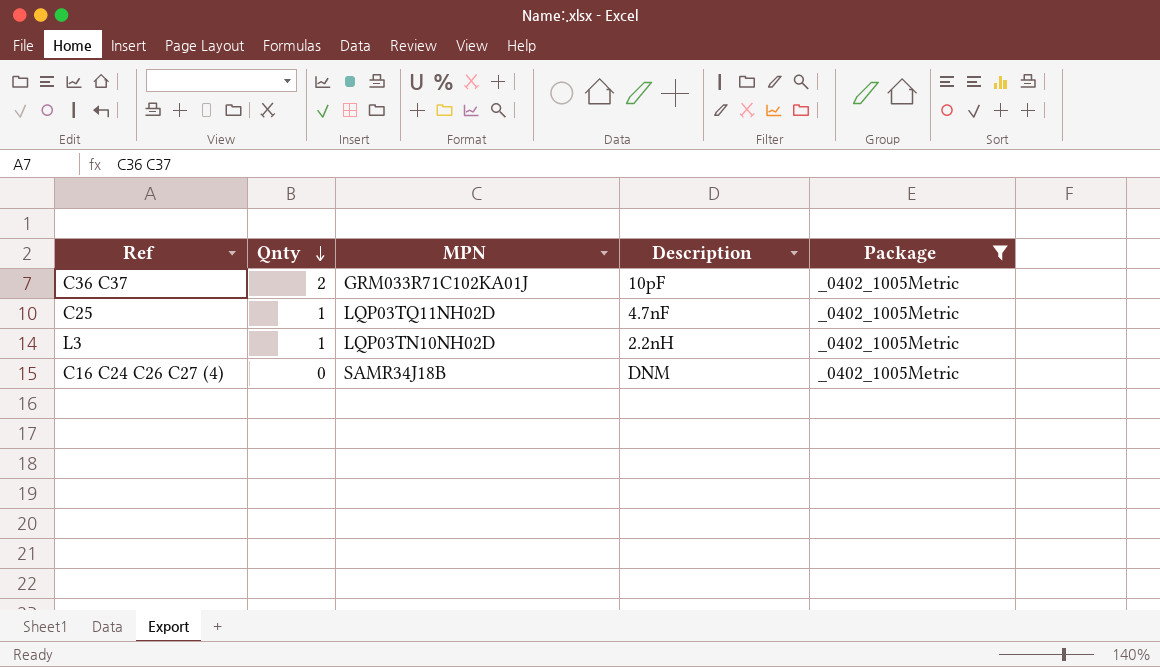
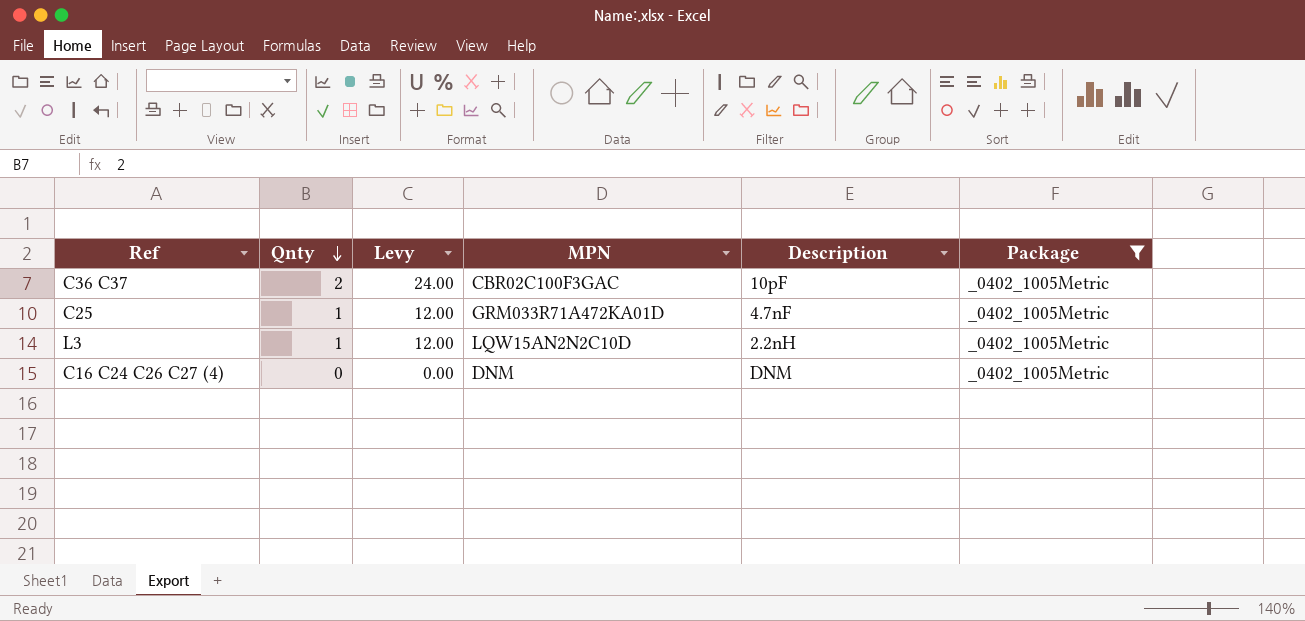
column Levy | formula: none -> [Qnty] * 12
C36 C37 | MPN: GRM033R71C102KA01J -> CBR02C100F3GAC
C25 | MPN: LQP03TQ11NH02D -> GRM033R71A472KA01D
L3 | MPN: LQP03TN10NH02D -> LQW15AN2N2C10D
C16 C24 C26 C27 (4) | MPN: SAMR34J18B -> DNM

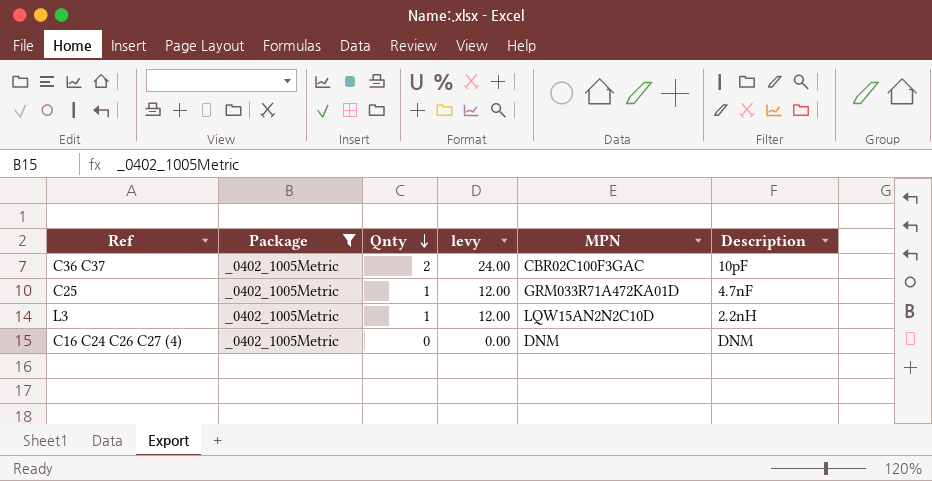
column Package | position: 6 -> 2
column name: Levy -> levy

